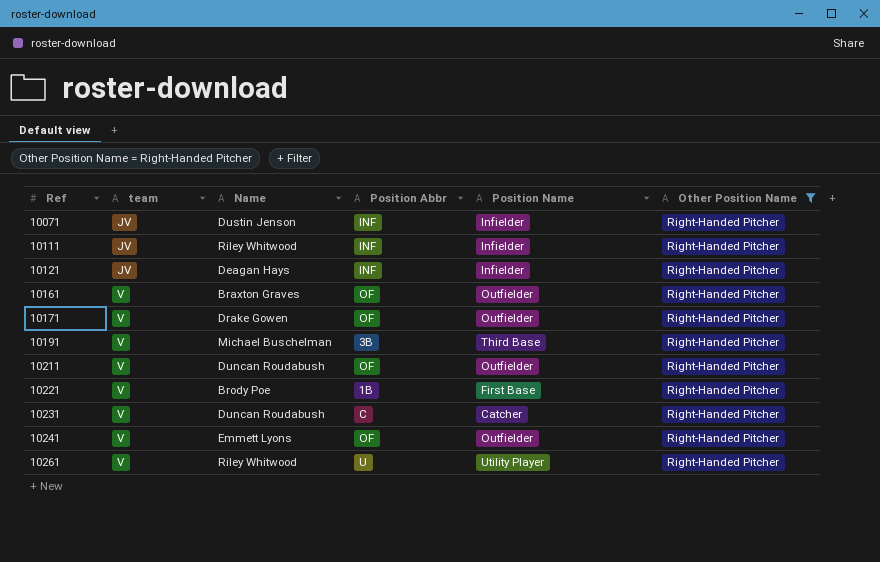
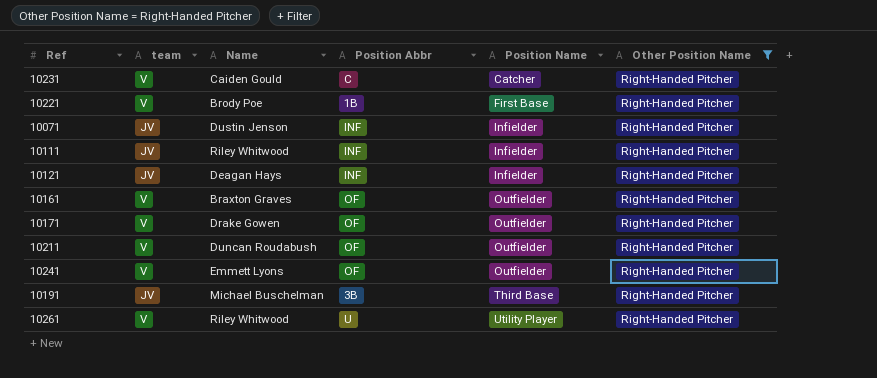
row order: Ref ascending -> Position Name ascending
10231 | Name: Duncan Roudabush -> Caiden Gould
10191 | team: V -> JV

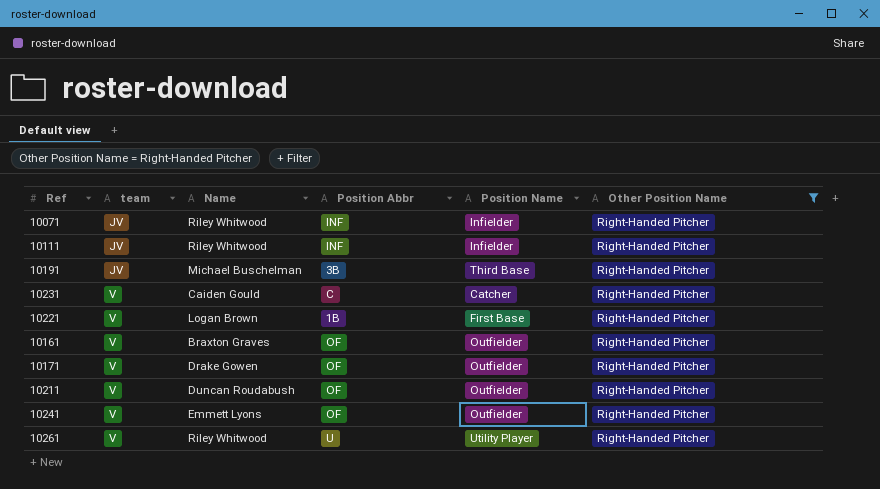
row order: Position Name ascending -> team ascending
row 10121: JV | Deagan Hays | INF | Infielder | Right-Handed Pitcher -> none
10071 | Name: Dustin Jenson -> Riley Whitwood
10221 | Name: Brody Poe -> Logan Brown

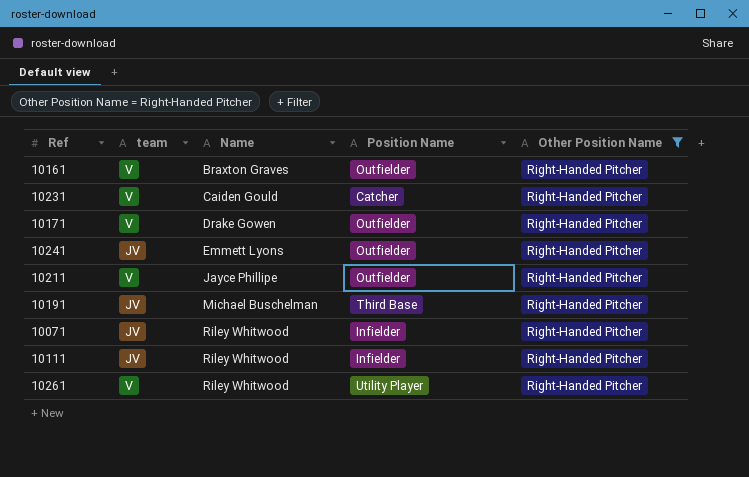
row order: team ascending -> Name ascending
column Position Abbr | position: 4 -> none
row 10221: V | Logan Brown | 1B | First Base | Right-Handed Pitcher -> none
10241 | team: V -> JV
10211 | Name: Duncan Roudabush -> Jayce Phillipe

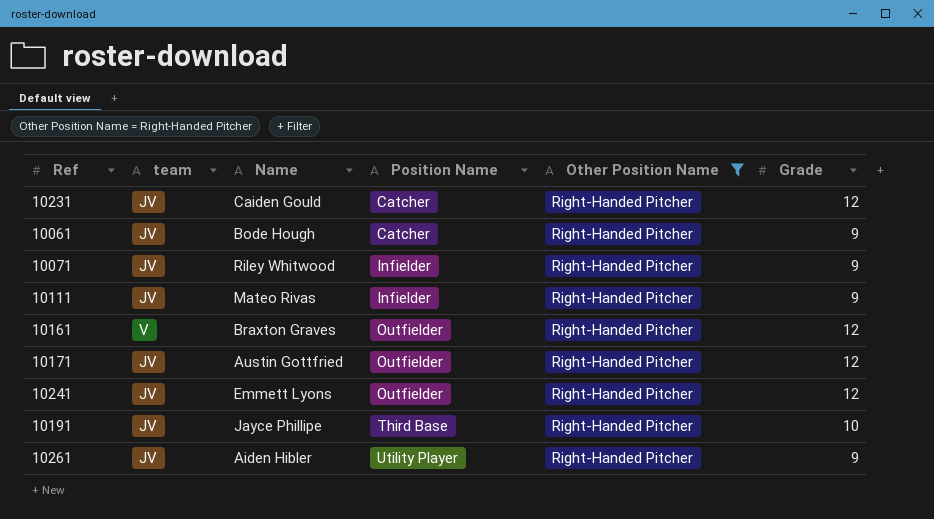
row order: Name ascending -> Position Name ascending
column Grade | position: none -> 6
row 10211: V | Jayce Phillipe | Outfielder | Right-Handed Pitcher -> none
10231 | team: V -> JV
row 10061: none -> JV | Bode Hough | Catcher | Right-Handed Pitcher | 9
10111 | Name: Riley Whitwood -> Mateo Rivas
10171 | team: V -> JV
10171 | Name: Drake Gowen -> Austin Gottfried
10191 | Name: Michael Buschelman -> Jayce Phillipe
10261 | team: V -> JV
10261 | Name: Riley Whitwood -> Aiden Hibler

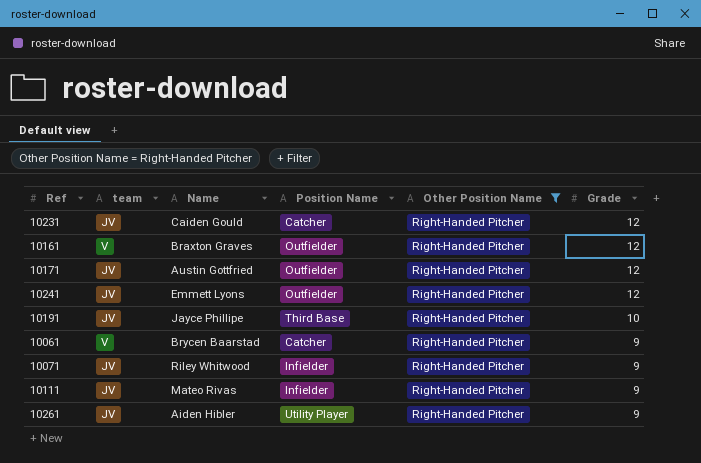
row order: Position Name ascending -> Grade descending
10061 | team: JV -> V
10061 | Name: Bode Hough -> Brycen Baarstad

